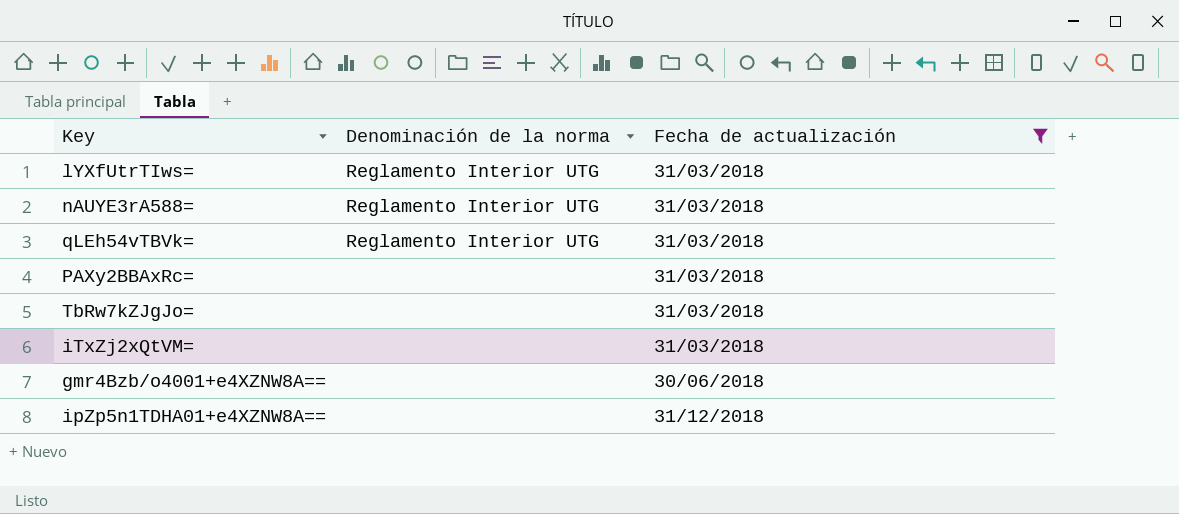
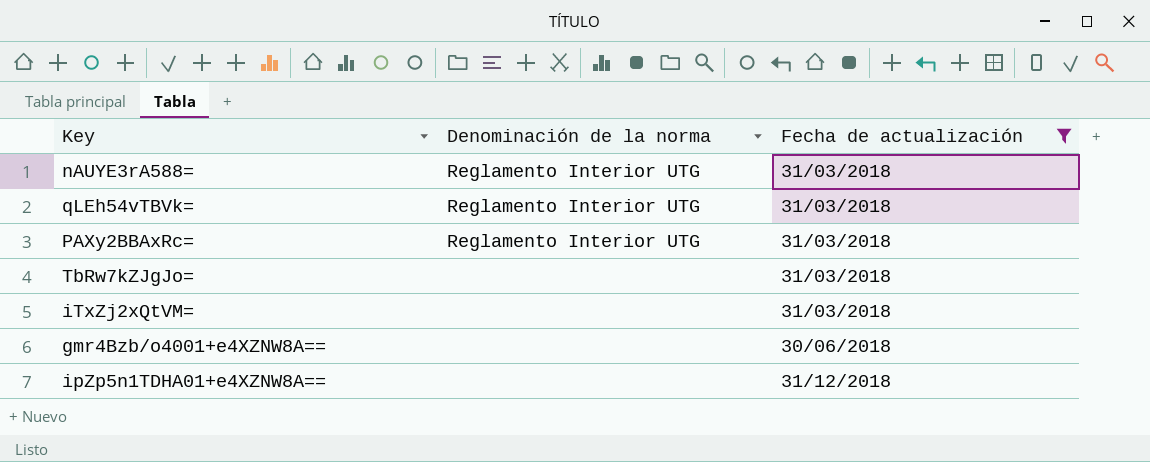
row lYXfUtrTIws=: Reglamento Interior UTG | 31/03/2018 -> none
PAXy2BBAxRc= | Denominación de la norma: none -> Reglamento Interior UTG

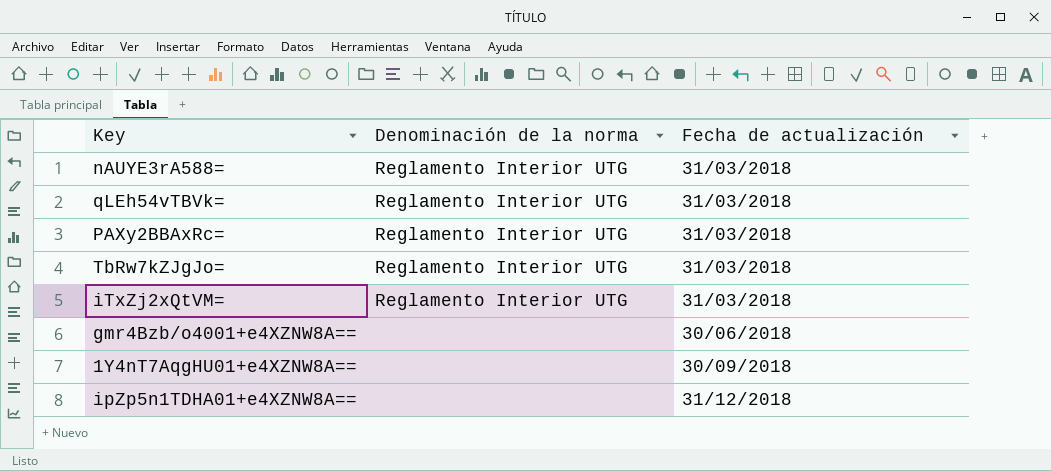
filter: Fecha de actualización != 30/09/2018 -> none
TbRw7kZJgJo= | Denominación de la norma: none -> Reglamento Interior UTG
iTxZj2xQtVM= | Denominación de la norma: none -> Reglamento Interior UTG

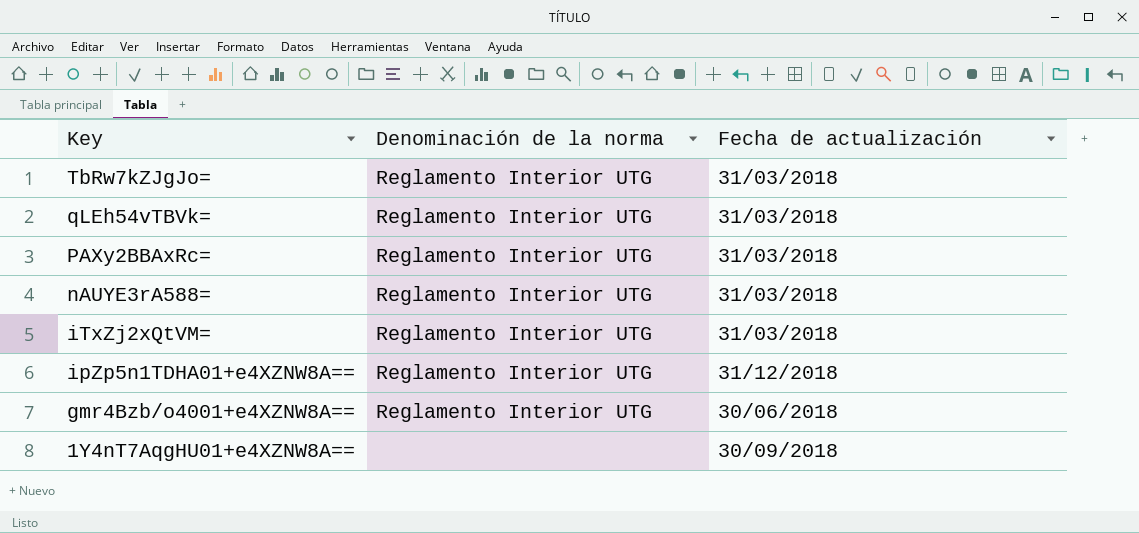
row order: Fecha de actualización ascending -> Key descending
ipZp5n1TDHA01+e4XZNW8A== | Denominación de la norma: none -> Reglamento Interior UTG
gmr4Bzb/o4001+e4XZNW8A== | Denominación de la norma: none -> Reglamento Interior UTG

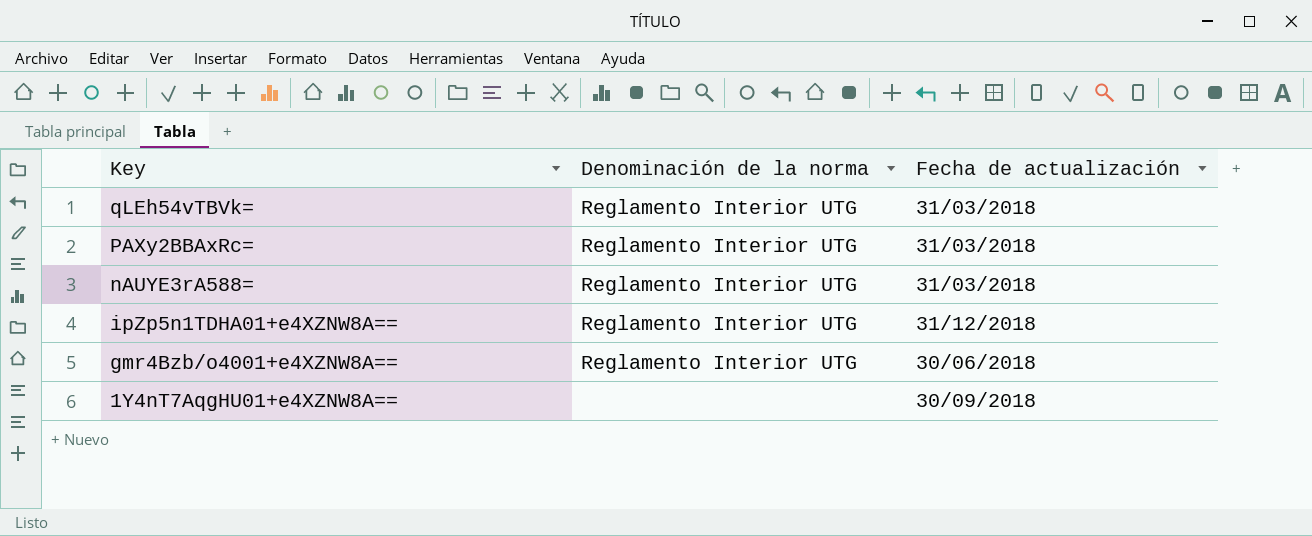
row TbRw7kZJgJo=: Reglamento Interior UTG | 31/03/2018 -> none
row iTxZj2xQtVM=: Reglamento Interior UTG | 31/03/2018 -> none

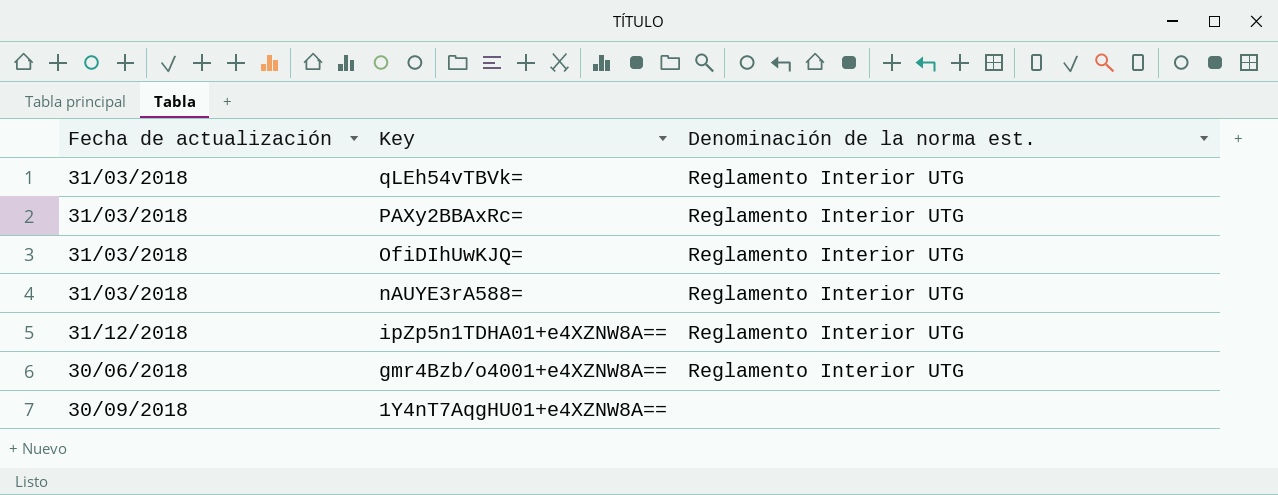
column Fecha de actualización | position: 3 -> 1
column name: Denominación de la norma -> Denominación de la norma est.
row OfiDIhUwKJQ=: none -> 31/03/2018 | Reglamento Interior UTG

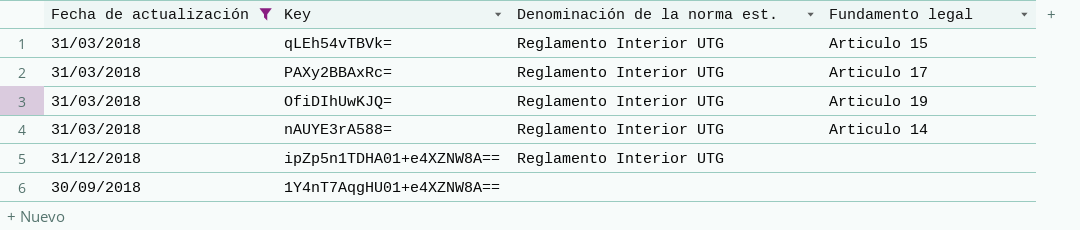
filter: none -> Fecha de actualización != 30/06/2018
column Fundamento legal | position: none -> 4

